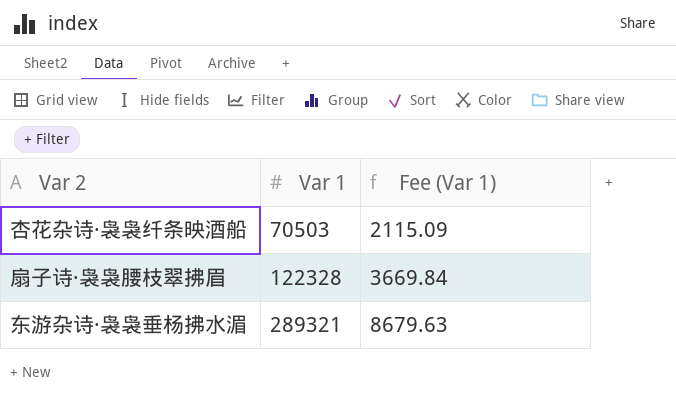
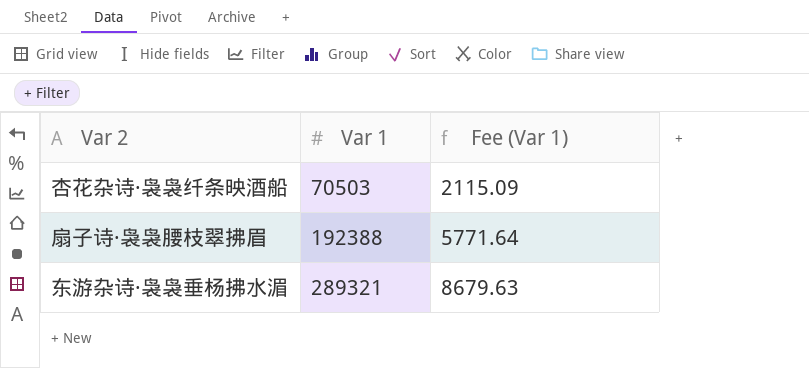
扇子诗·袅袅腰枝翠拂眉 | Var 1: 122328 -> 192388
扇子诗·袅袅腰枝翠拂眉 | Fee (Var 1): 3669.84 -> 5771.64

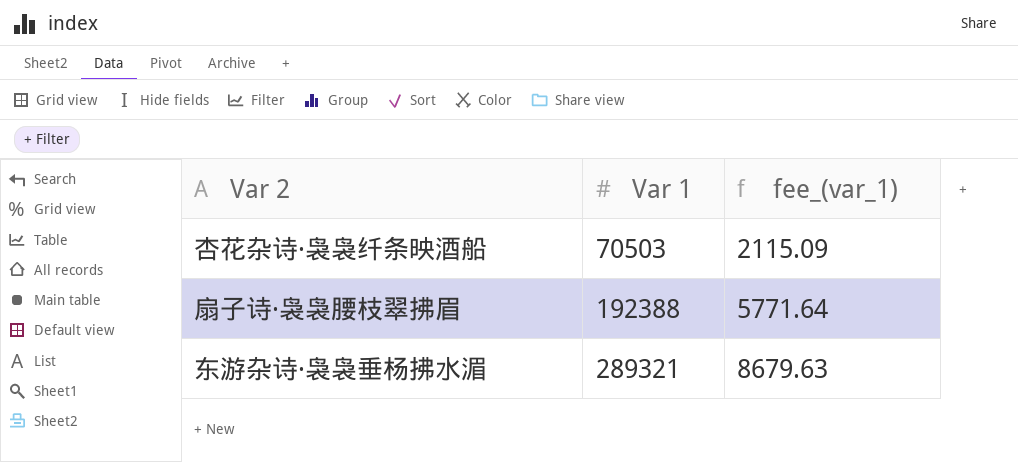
column name: Fee (Var 1) -> fee_(var_1)

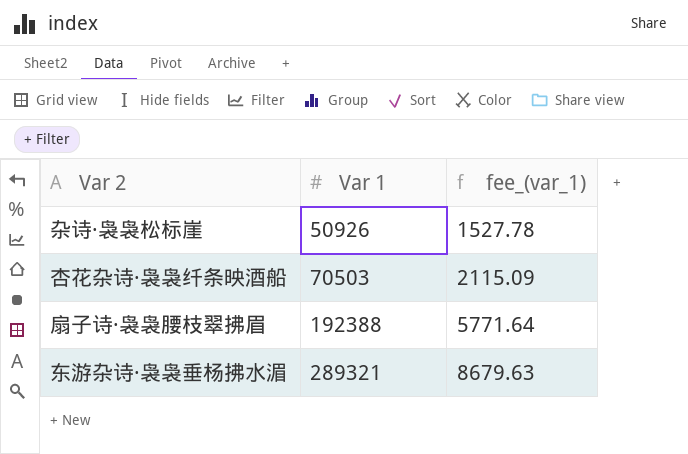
row 杂诗·袅袅松标崖: none -> 50926 | 1527.78

